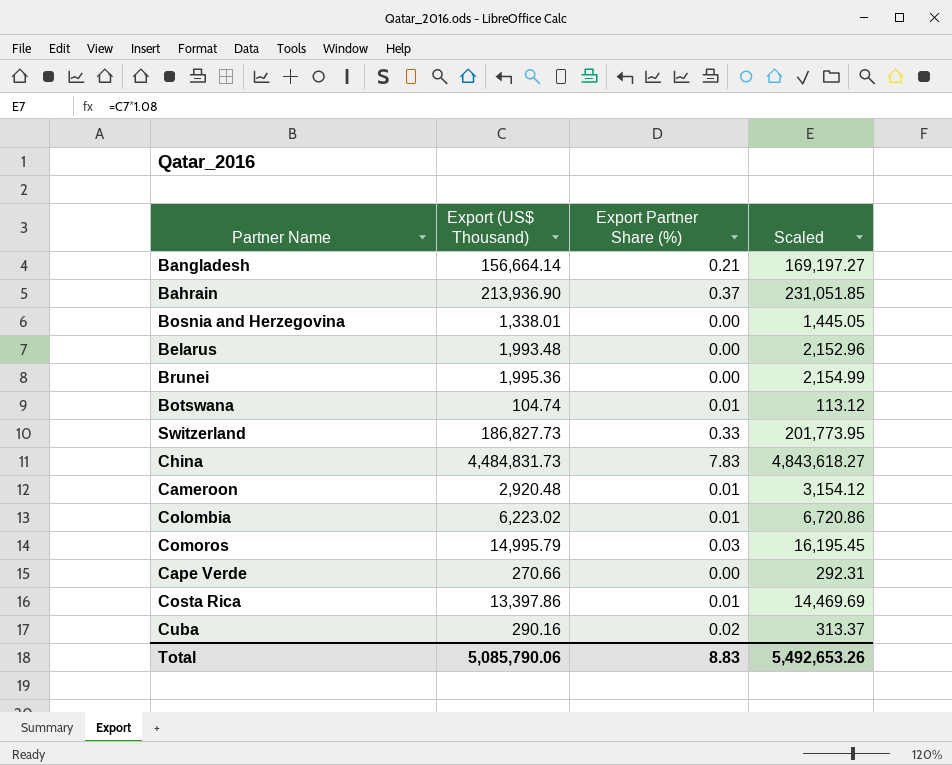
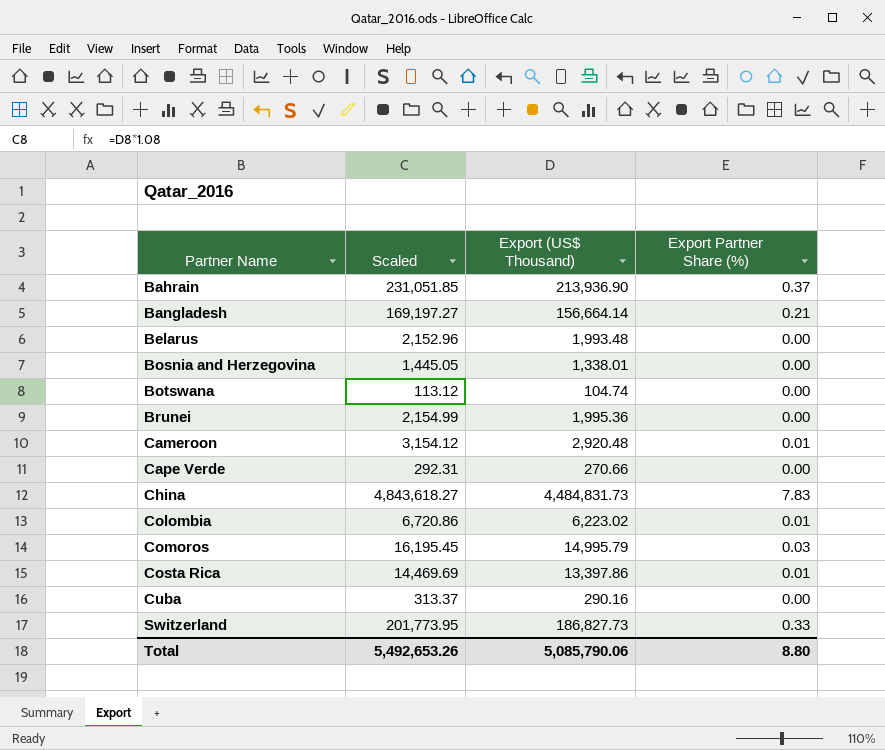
row order: none -> Partner Name ascending
column Scaled | position: 4 -> 2
Botswana | Export Partner Share (%): 0.01 -> 0.00
Cuba | Export Partner Share (%): 0.02 -> 0.00
Total | Export Partner Share (%): 8.83 -> 8.80

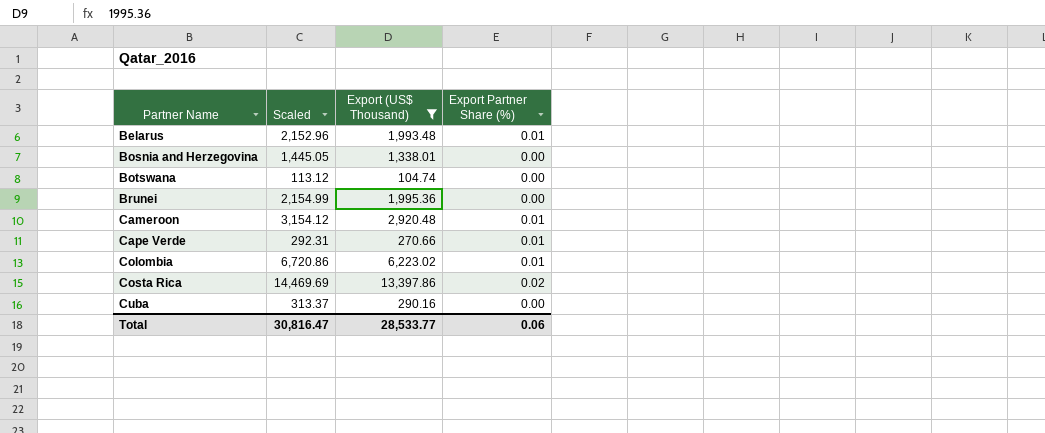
filter: none -> Export (US$ Thousand) <= 13,397.86
Belarus | Export Partner Share (%): 0.00 -> 0.01
Cape Verde | Export Partner Share (%): 0.00 -> 0.01
Costa Rica | Export Partner Share (%): 0.01 -> 0.02
Total | Scaled: 5,492,653.26 -> 30,816.47
Total | Export (US$ Thousand): 5,085,790.06 -> 28,533.77
Total | Export Partner Share (%): 8.80 -> 0.06

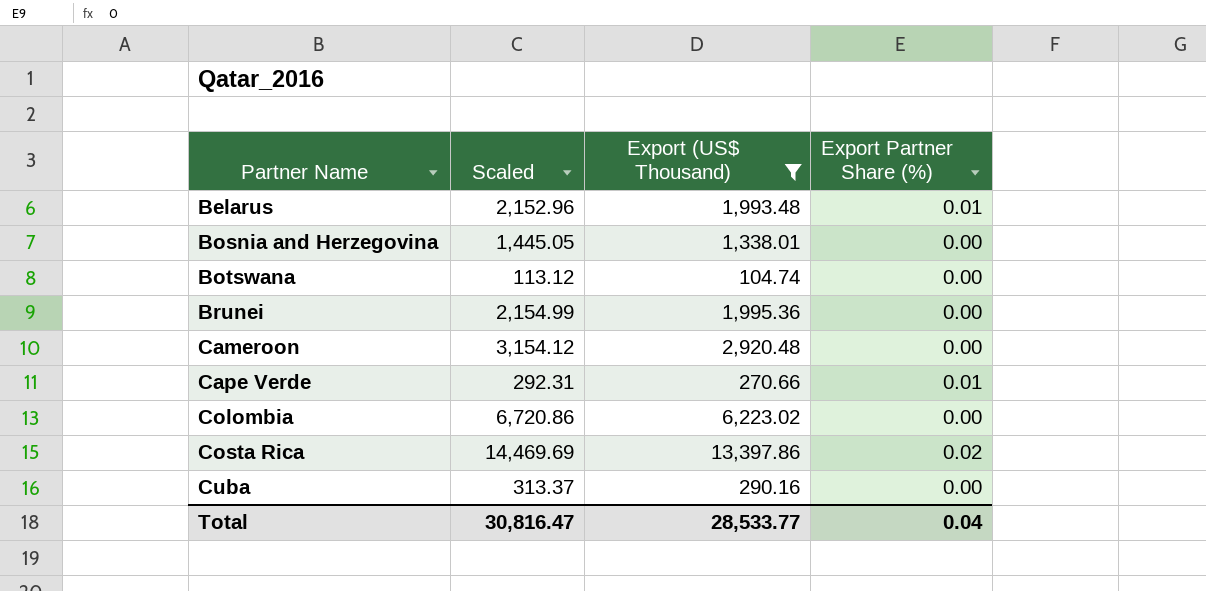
Cameroon | Export Partner Share (%): 0.01 -> 0.00
Colombia | Export Partner Share (%): 0.01 -> 0.00
Total | Export Partner Share (%): 0.06 -> 0.04

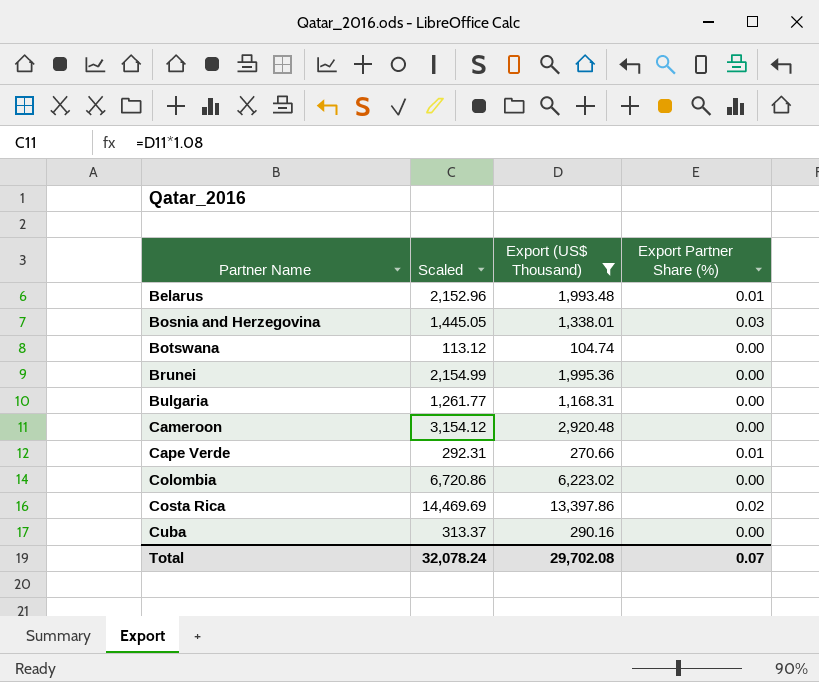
Bosnia and Herzegovina | Export Partner Share (%): 0.00 -> 0.03
row Bulgaria: none -> 1,261.77 | 1,168.31 | 0.00
Total | Scaled: 30,816.47 -> 32,078.24
Total | Export (US$ Thousand): 28,533.77 -> 29,702.08
Total | Export Partner Share (%): 0.04 -> 0.07

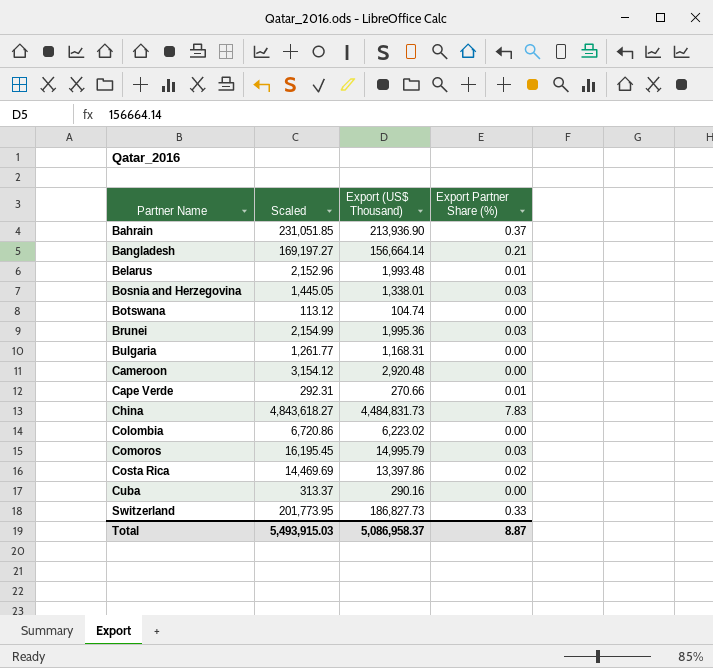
filter: Export (US$ Thousand) <= 13,397.86 -> none
Brunei | Export Partner Share (%): 0.00 -> 0.03
Total | Scaled: 32,078.24 -> 5,493,915.03
Total | Export (US$ Thousand): 29,702.08 -> 5,086,958.37
Total | Export Partner Share (%): 0.07 -> 8.87

